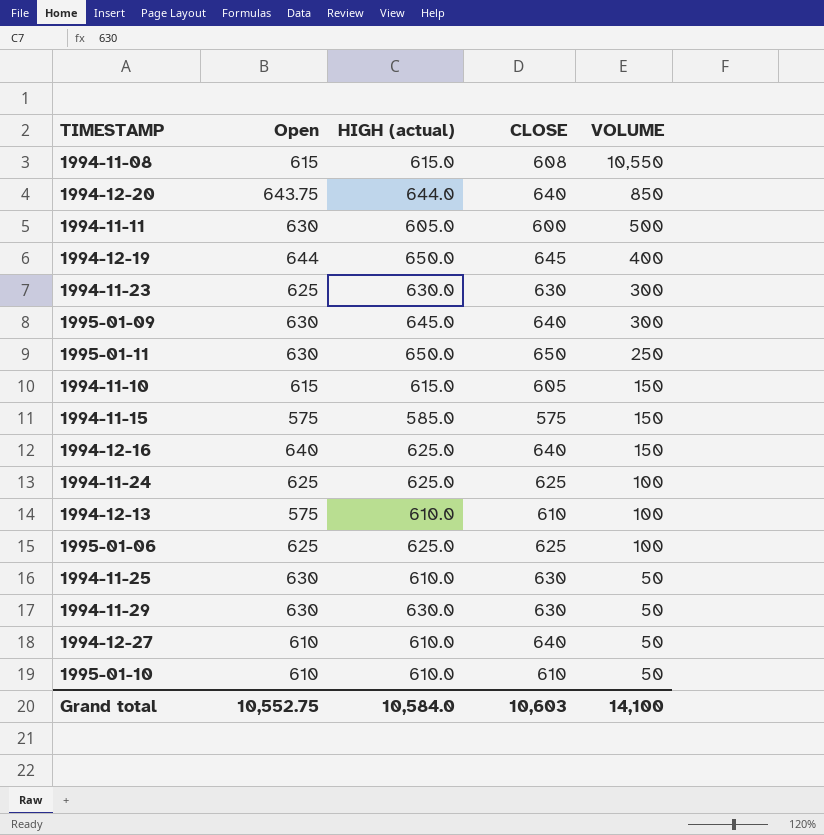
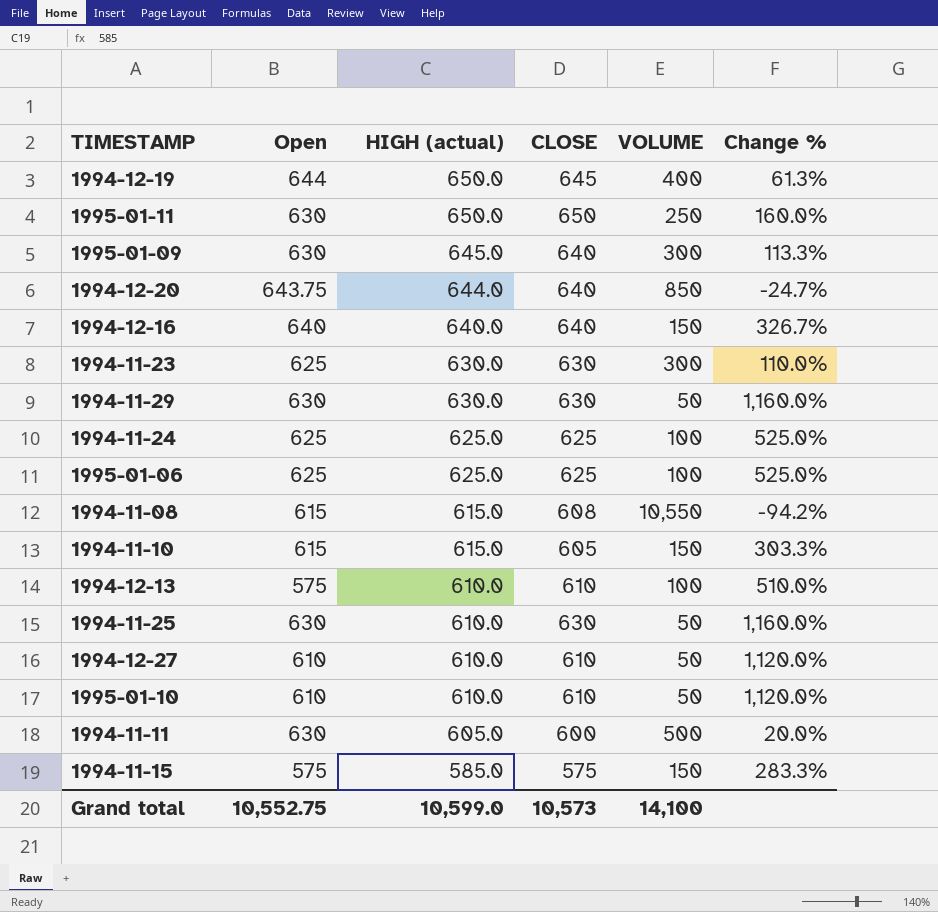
row order: VOLUME descending -> HIGH (actual) descending
column Change % | formula: none -> ([CLOSE] - [VOLUME]) / [VOLUME]
1994-12-16 | HIGH (actual): 625.0 -> 640.0
1994-12-27 | CLOSE: 640 -> 610
Grand total | HIGH (actual): 10,584.0 -> 10,599.0
Grand total | CLOSE: 10,603 -> 10,573

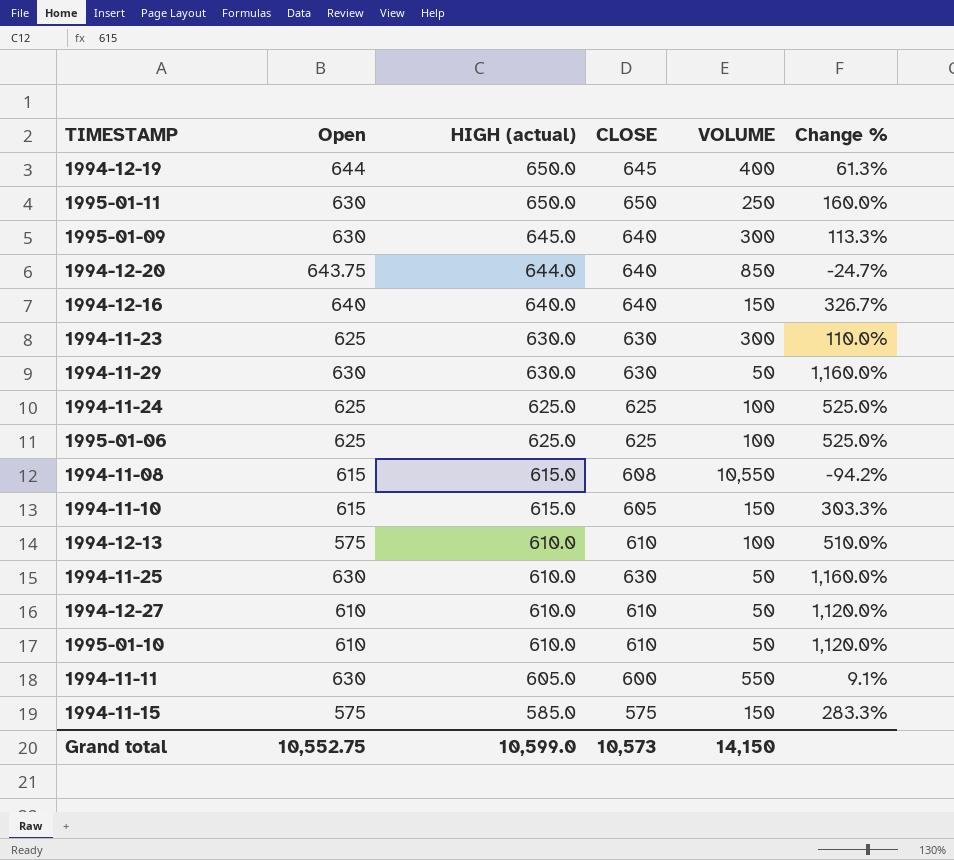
1994-11-11 | VOLUME: 500 -> 550
1994-11-11 | Change %: 20.0% -> 9.1%
Grand total | VOLUME: 14,100 -> 14,150

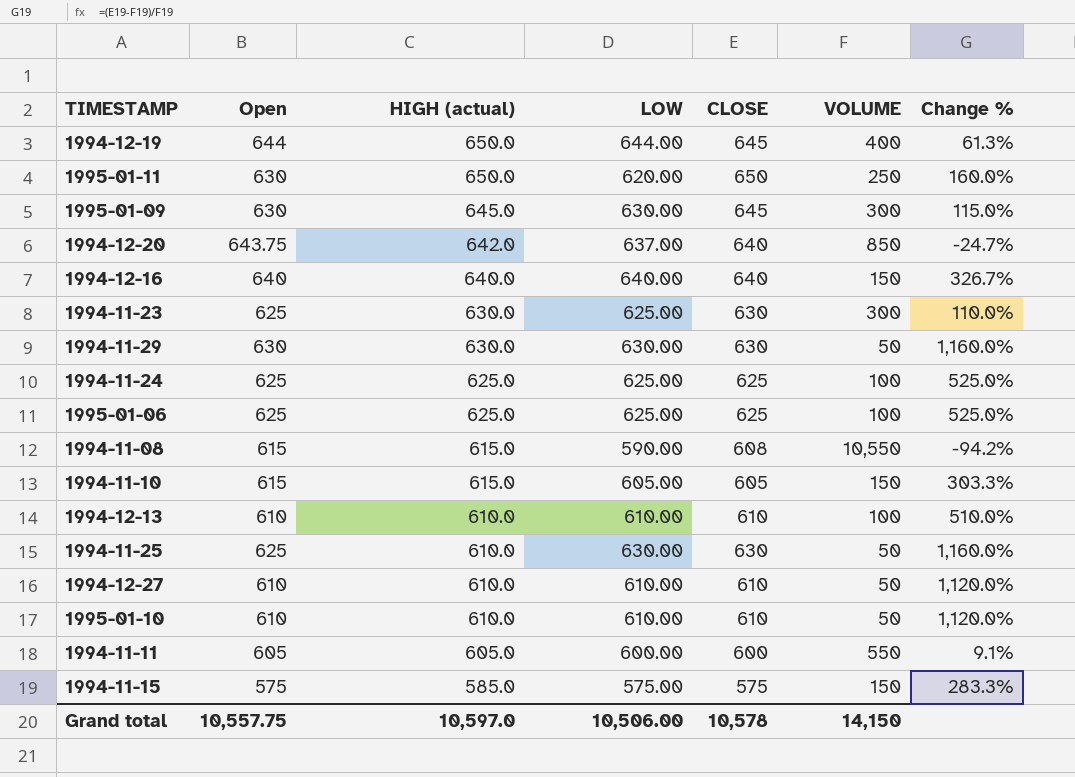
column LOW | position: none -> 4
1995-01-09 | CLOSE: 640 -> 645
1995-01-09 | Change %: 113.3% -> 115.0%
1994-12-20 | HIGH (actual): 644.0 -> 642.0
1994-12-13 | Open: 575 -> 610
1994-11-25 | Open: 630 -> 625
1994-11-11 | Open: 630 -> 605
Grand total | Open: 10,552.75 -> 10,557.75
Grand total | HIGH (actual): 10,599.0 -> 10,597.0
Grand total | CLOSE: 10,573 -> 10,578

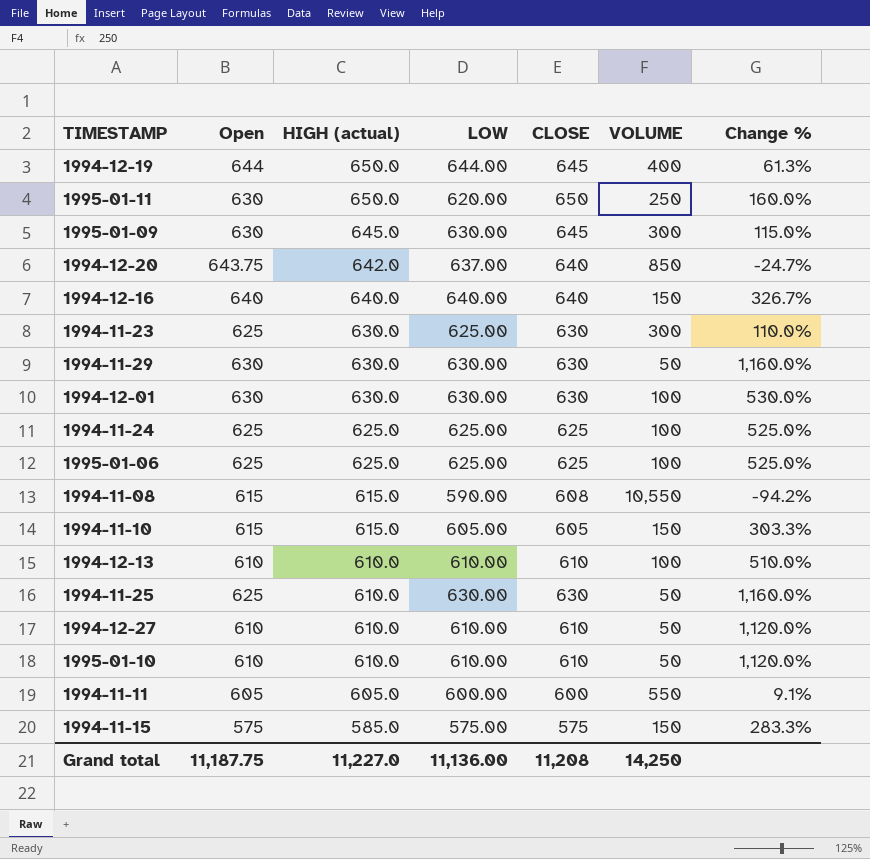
row 1994-12-01: none -> 630 | 630.0 | 630.00 | 630 | 100 | 530.0%
Grand total | Open: 10,557.75 -> 11,187.75
Grand total | HIGH (actual): 10,597.0 -> 11,227.0
Grand total | LOW: 10,506.00 -> 11,136.00
Grand total | CLOSE: 10,578 -> 11,208
Grand total | VOLUME: 14,150 -> 14,250

